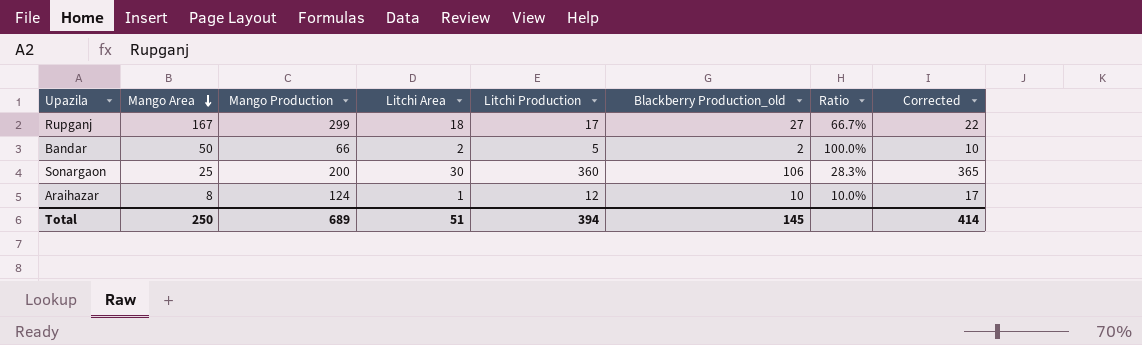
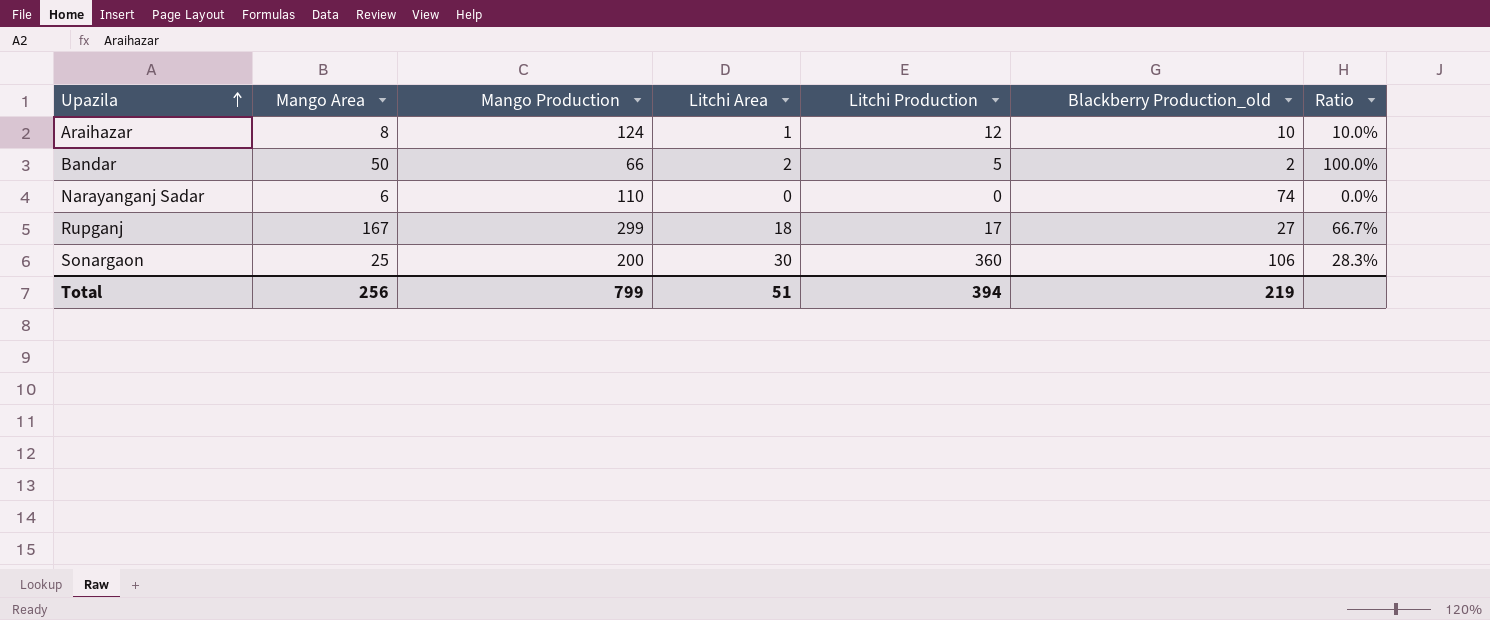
row order: Mango Area descending -> Upazila ascending
column Corrected | formula: [Litchi Production] + 5 -> none
row Narayanganj Sadar: none -> 6 | 110 | 0 | 0 | 74 | 0.0%
Total | Mango Area: 250 -> 256
Total | Mango Production: 689 -> 799
Total | Blackberry Production_old: 145 -> 219

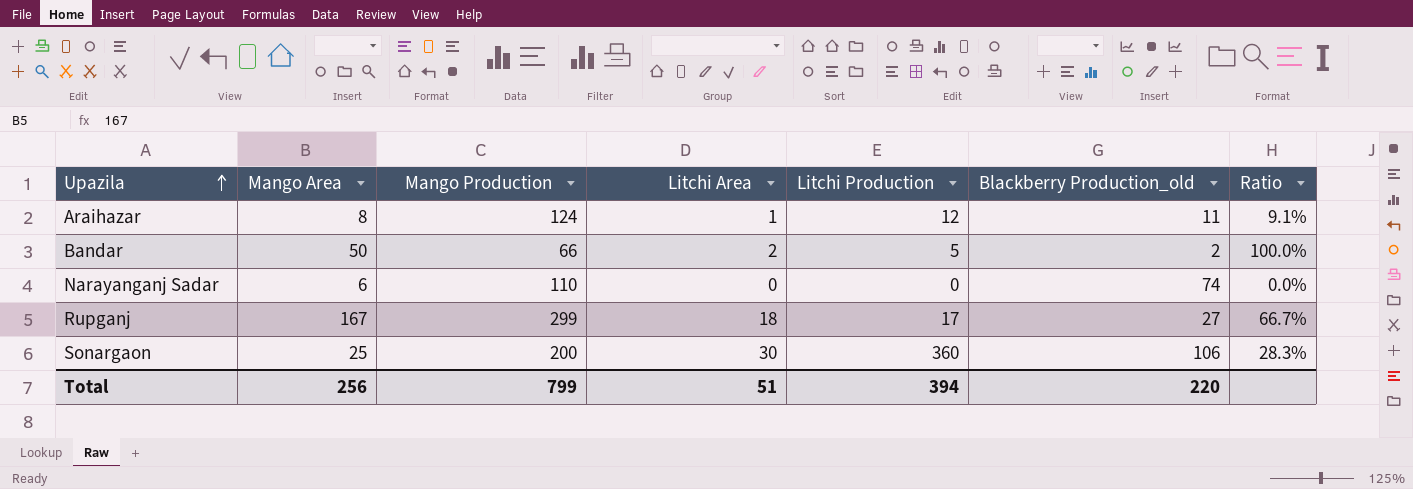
Araihazar | Blackberry Production_old: 10 -> 11
Araihazar | Ratio: 10.0% -> 9.1%
Total | Blackberry Production_old: 219 -> 220

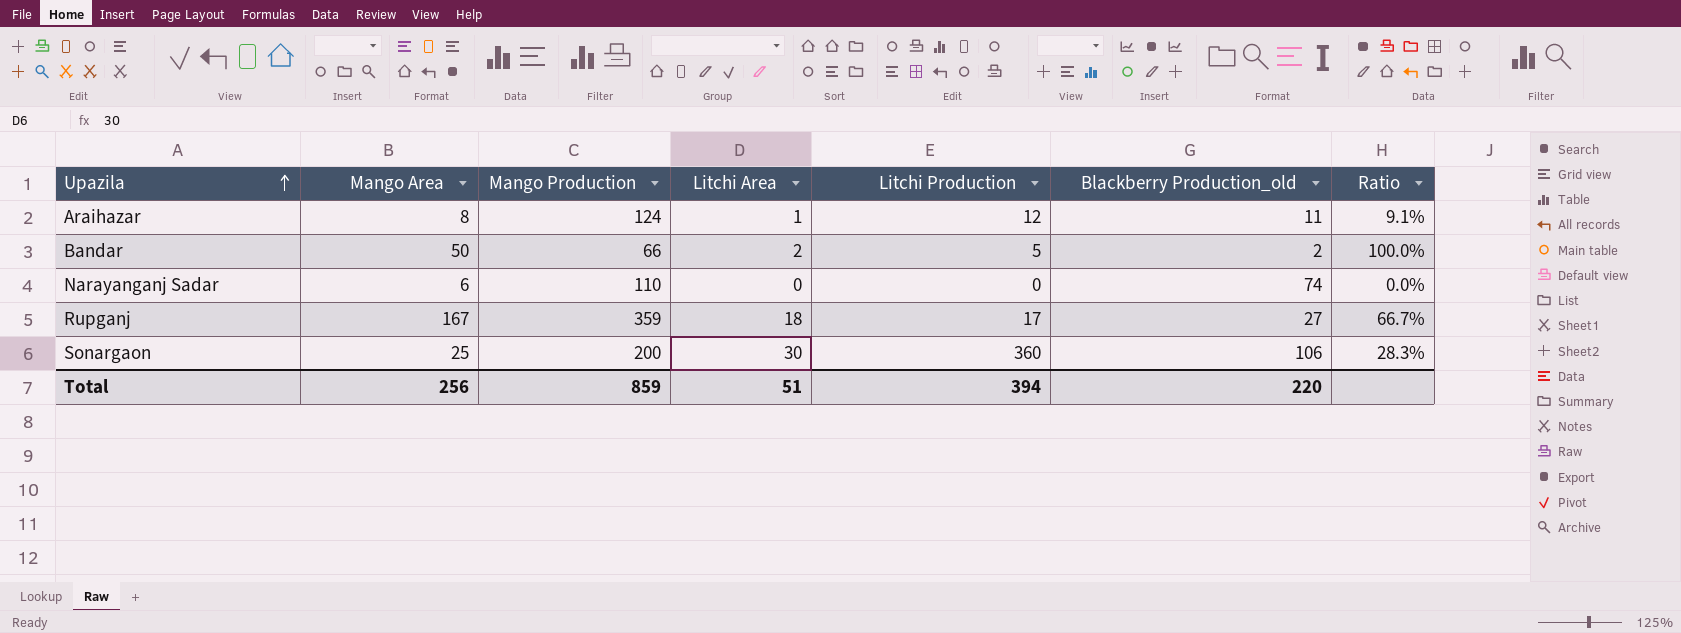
Rupganj | Mango Production: 299 -> 359
Total | Mango Production: 799 -> 859

